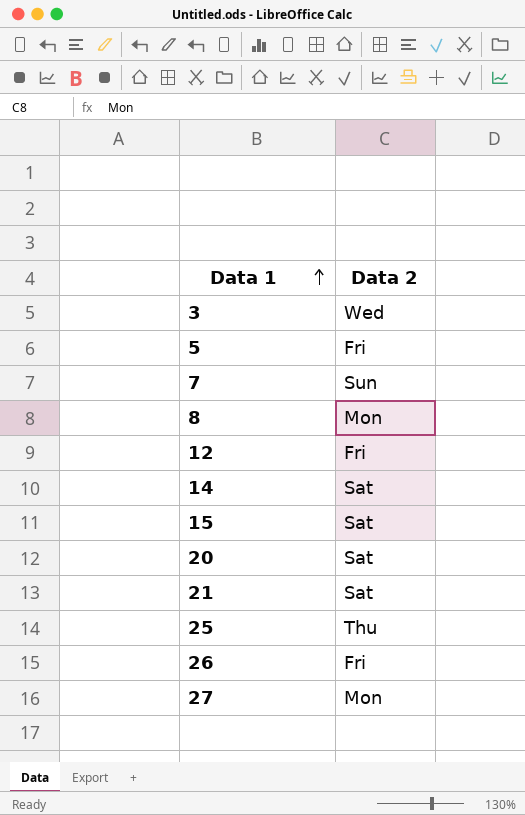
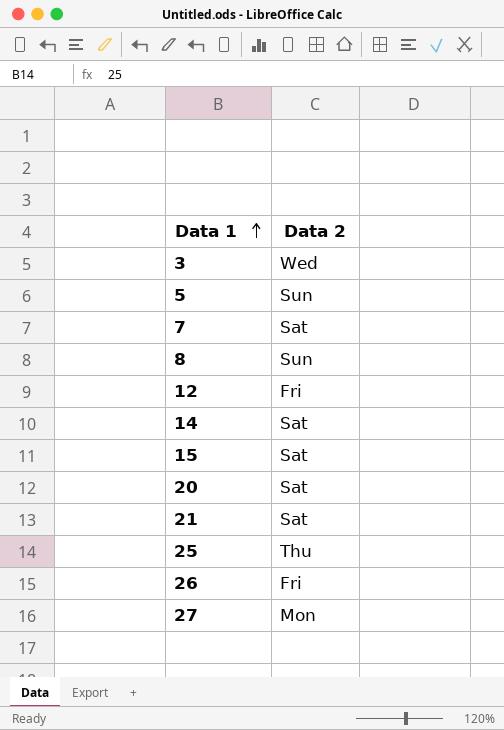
5 | Data 2: Fri -> Sun
7 | Data 2: Sun -> Sat
8 | Data 2: Mon -> Sun

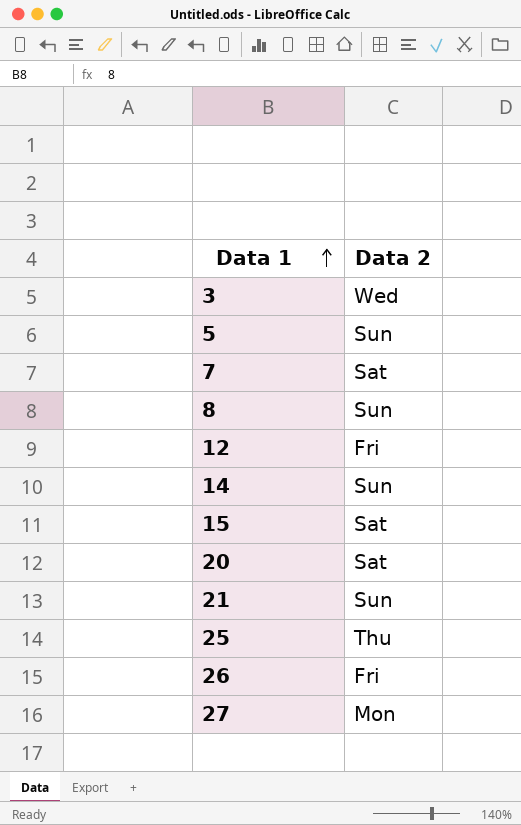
14 | Data 2: Sat -> Sun
21 | Data 2: Sat -> Sun

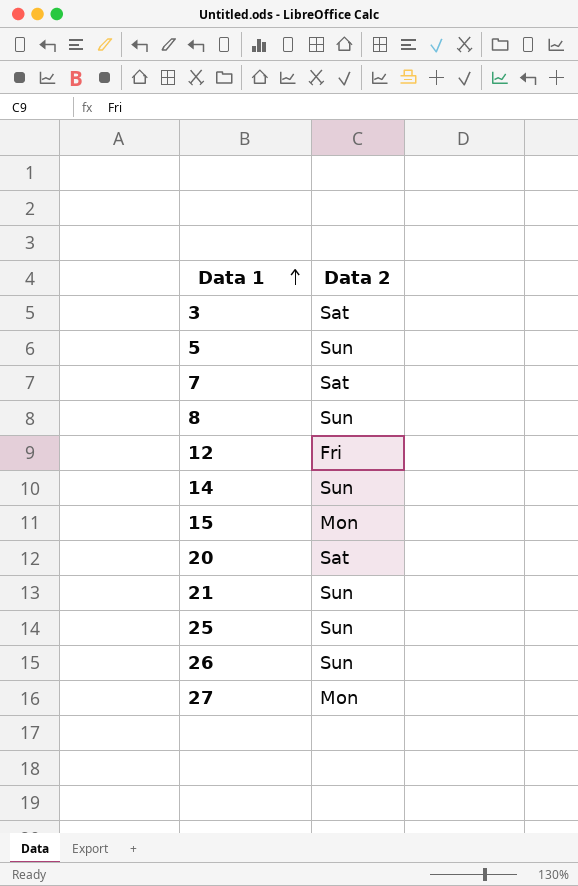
3 | Data 2: Wed -> Sat
15 | Data 2: Sat -> Mon
25 | Data 2: Thu -> Sun
26 | Data 2: Fri -> Sun

